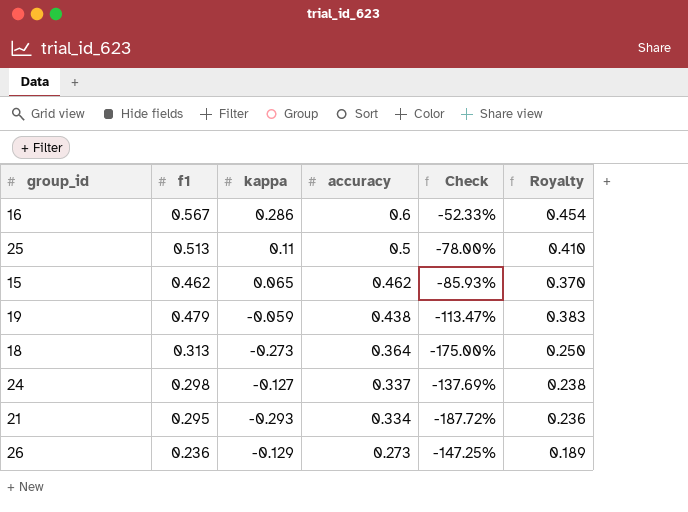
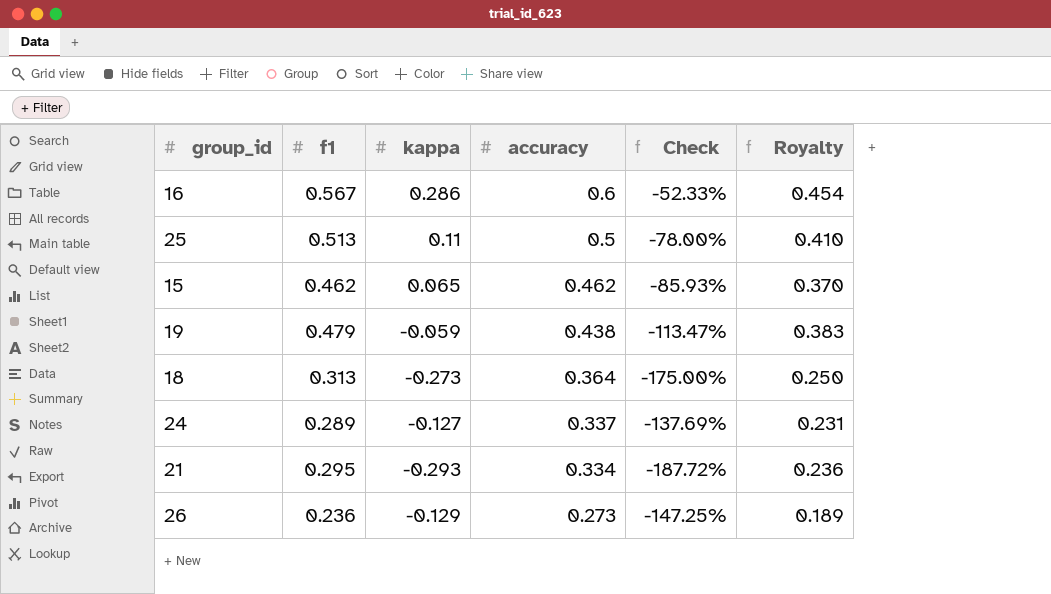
24 | f1: 0.298 -> 0.289
24 | Royalty: 0.238 -> 0.231

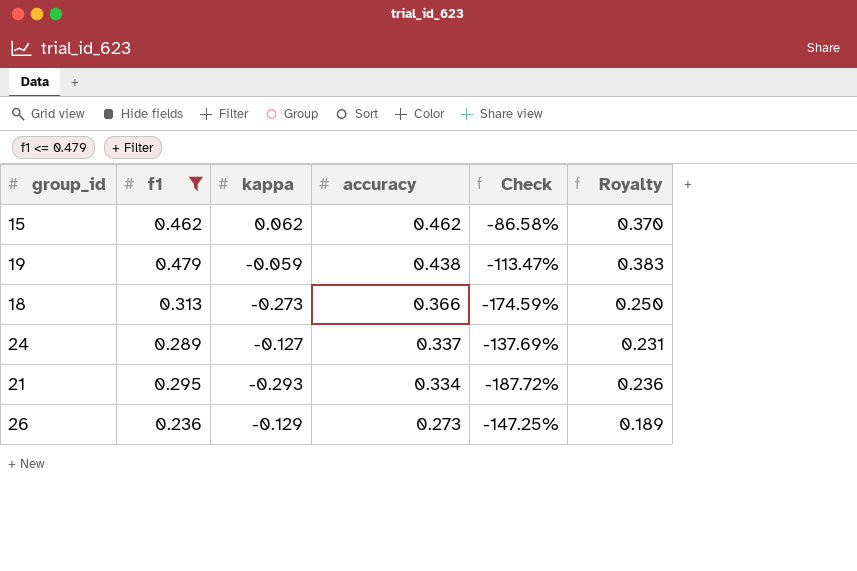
filter: none -> f1 <= 0.479
15 | kappa: 0.065 -> 0.062
15 | Check: -85.93% -> -86.58%
18 | accuracy: 0.364 -> 0.366
18 | Check: -175.00% -> -174.59%

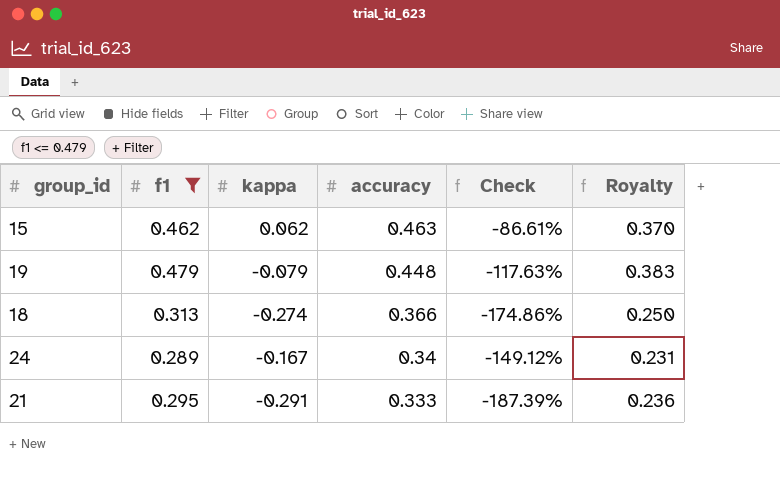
row 26: 0.236 | -0.129 | 0.273 | -147.25% | 0.189 -> none
15 | accuracy: 0.462 -> 0.463
15 | Check: -86.58% -> -86.61%
19 | kappa: -0.059 -> -0.079
19 | accuracy: 0.438 -> 0.448
19 | Check: -113.47% -> -117.63%
18 | kappa: -0.273 -> -0.274
18 | Check: -174.59% -> -174.86%
24 | kappa: -0.127 -> -0.167
24 | accuracy: 0.337 -> 0.34
24 | Check: -137.69% -> -149.12%
21 | kappa: -0.293 -> -0.291
21 | accuracy: 0.334 -> 0.333
21 | Check: -187.72% -> -187.39%

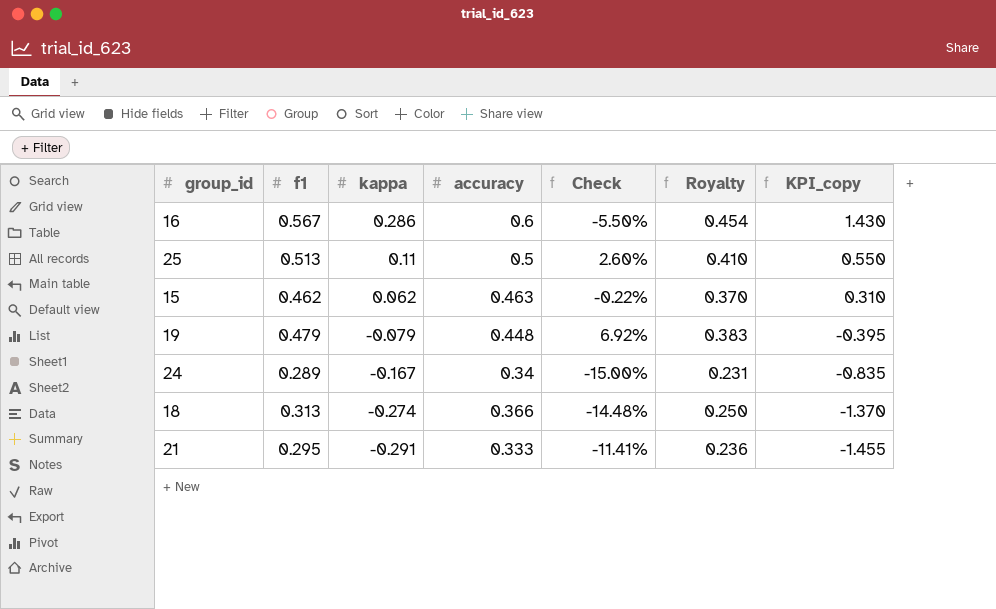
filter: f1 <= 0.479 -> none
row order: accuracy descending -> kappa descending
column Check | formula: ([kappa] - [accuracy]) / [accuracy] -> ([f1] - [accuracy]) / [accuracy]
column KPI_copy | formula: none -> [kappa] * 5

